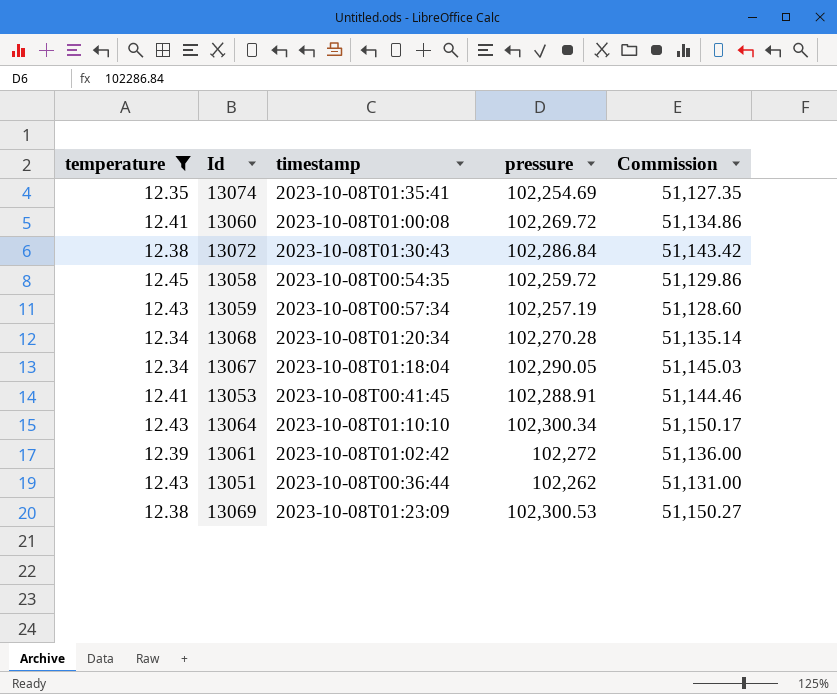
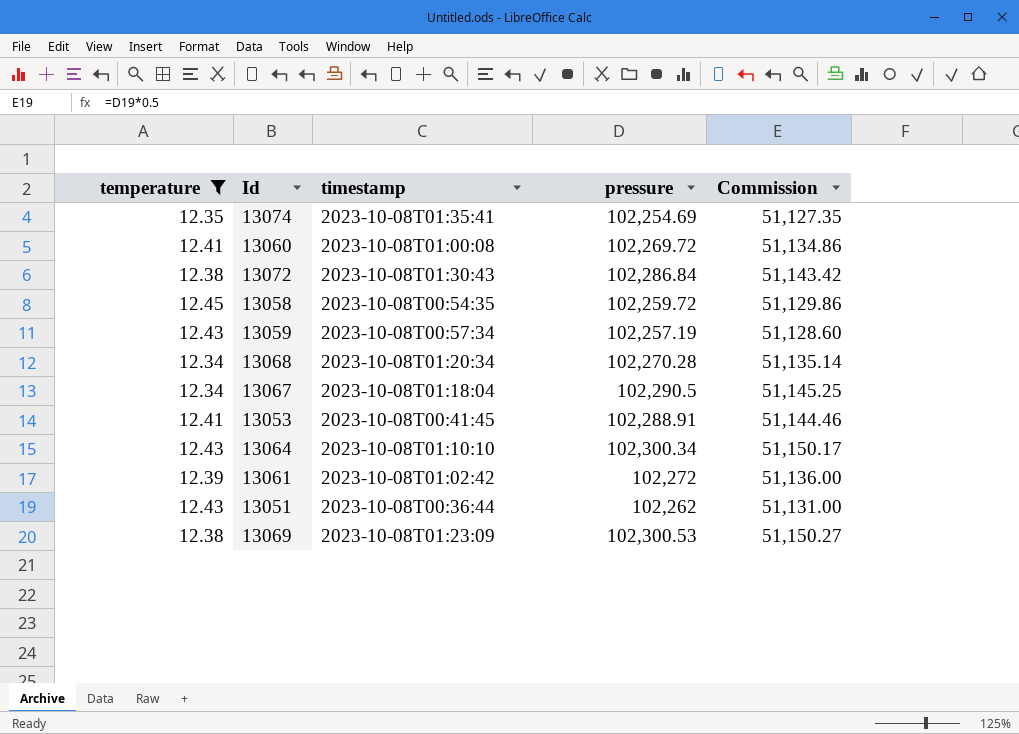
13067 | pressure: 102,290.05 -> 102,290.5
13067 | Commission: 51,145.03 -> 51,145.25

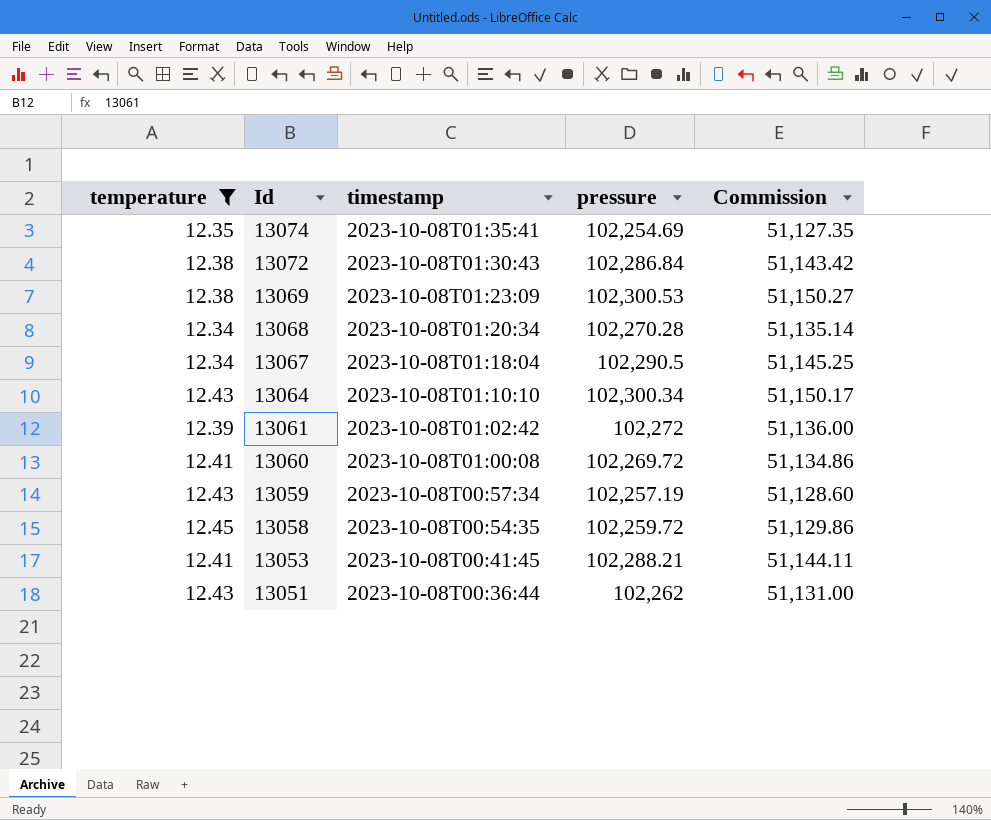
row order: none -> Id descending
13053 | pressure: 102,288.91 -> 102,288.21
13053 | Commission: 51,144.46 -> 51,144.11

